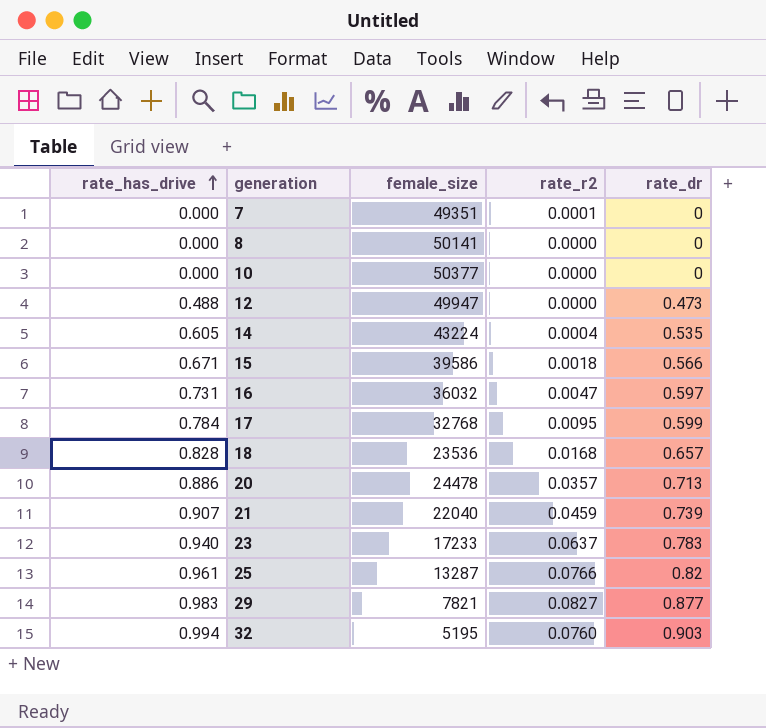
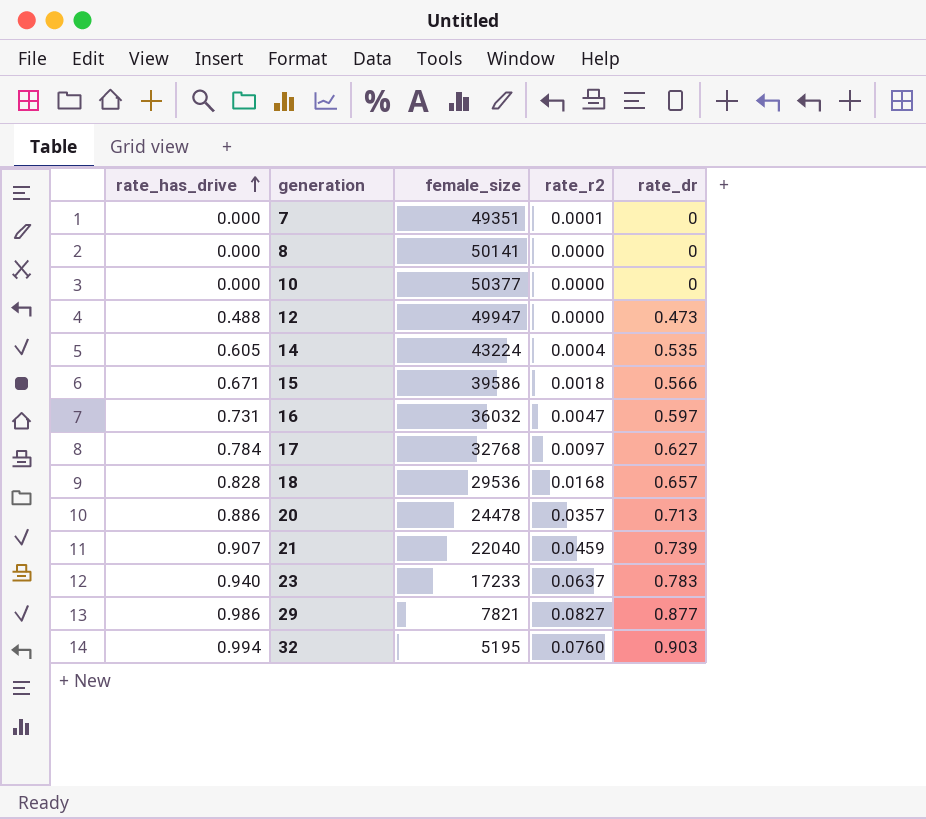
row 25: 0.961 | 13287 | 0.0766 | 0.82 -> none
17 | rate_r2: 0.0095 -> 0.0097
17 | rate_dr: 0.599 -> 0.627
18 | female_size: 23536 -> 29536
29 | rate_has_drive: 0.983 -> 0.986

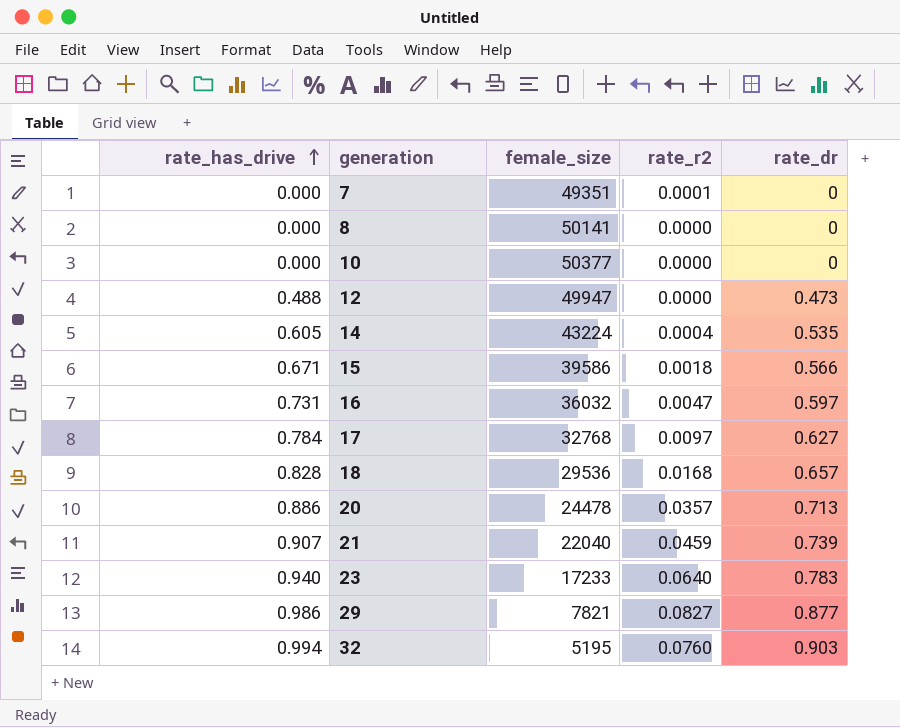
23 | rate_r2: 0.0637 -> 0.0640

